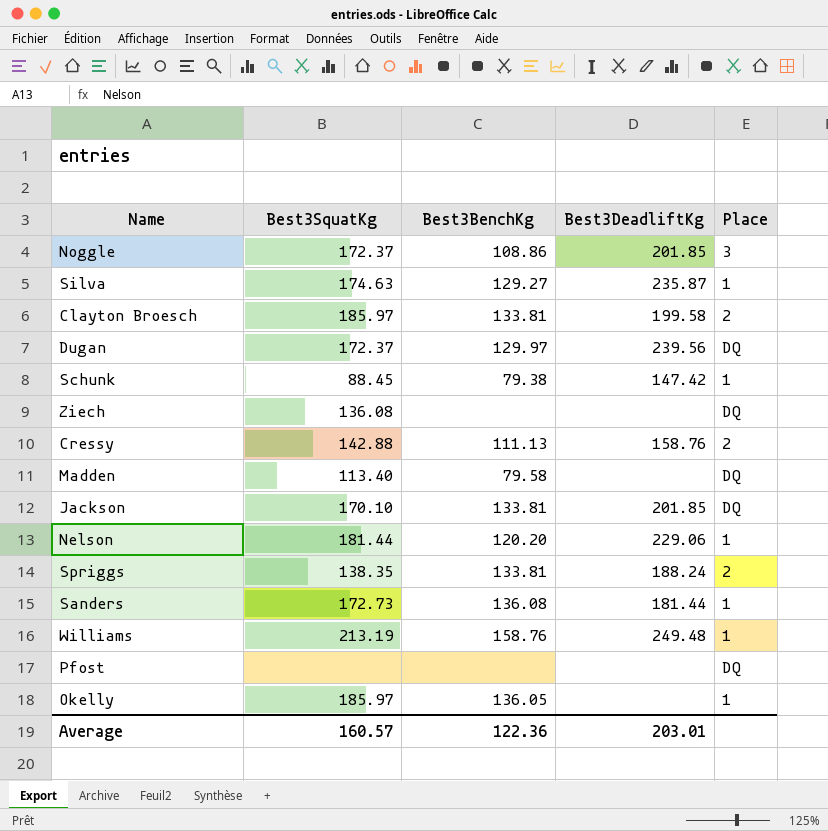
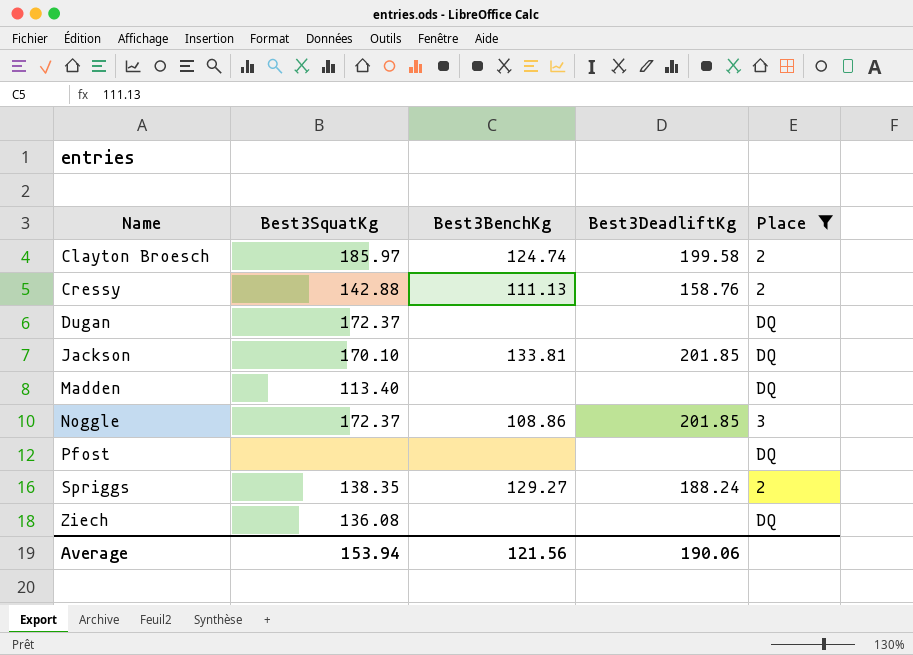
filter: none -> Place != 1
row order: none -> Name ascending
Clayton Broesch | Best3BenchKg: 133.81 -> 124.74
Dugan | Best3BenchKg: 129.97 -> none
Dugan | Best3DeadliftKg: 239.56 -> none
Madden | Best3BenchKg: 79.58 -> none
Spriggs | Best3BenchKg: 133.81 -> 129.27
Average | Best3SquatKg: 160.57 -> 153.94
Average | Best3BenchKg: 122.36 -> 121.56
Average | Best3DeadliftKg: 203.01 -> 190.06

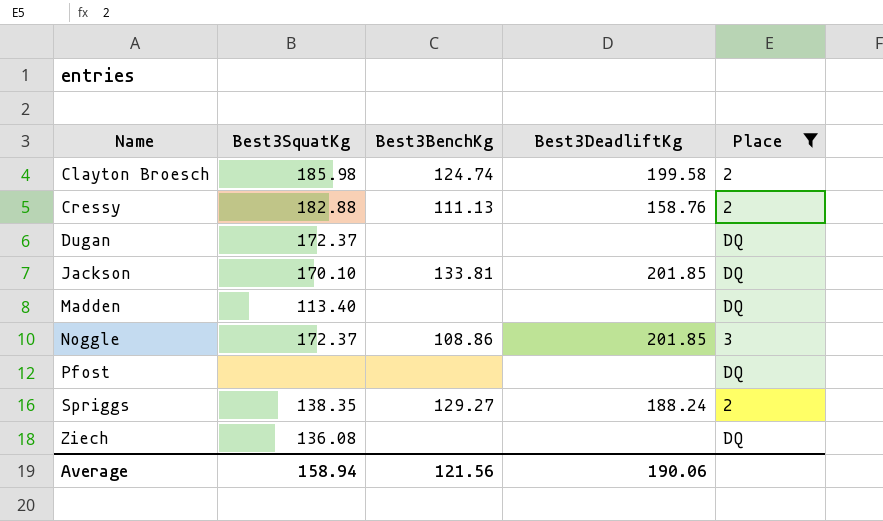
Clayton Broesch | Best3SquatKg: 185.97 -> 185.98
Cressy | Best3SquatKg: 142.88 -> 182.88
Average | Best3SquatKg: 153.94 -> 158.94

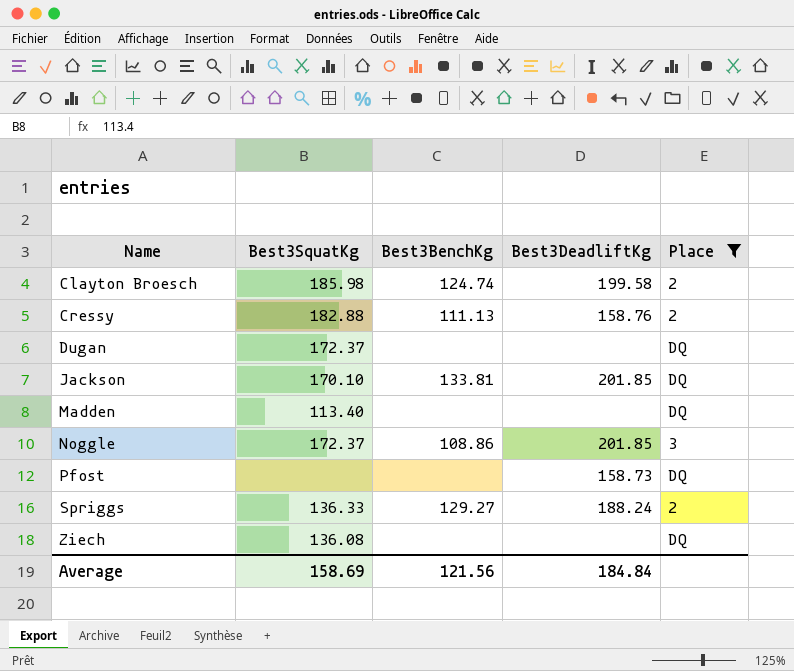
Pfost | Best3DeadliftKg: none -> 158.73
Spriggs | Best3SquatKg: 138.35 -> 136.33
Average | Best3SquatKg: 158.94 -> 158.69
Average | Best3DeadliftKg: 190.06 -> 184.84

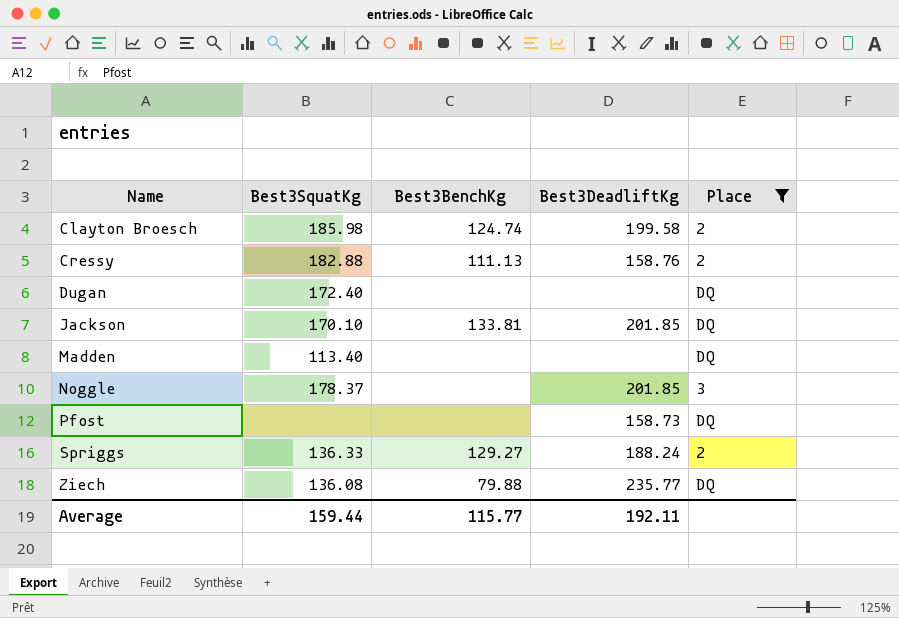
Dugan | Best3SquatKg: 172.37 -> 172.40
Noggle | Best3SquatKg: 172.37 -> 178.37
Noggle | Best3BenchKg: 108.86 -> none
Ziech | Best3BenchKg: none -> 79.88
Ziech | Best3DeadliftKg: none -> 235.77
Average | Best3SquatKg: 158.69 -> 159.44
Average | Best3BenchKg: 121.56 -> 115.77
Average | Best3DeadliftKg: 184.84 -> 192.11

